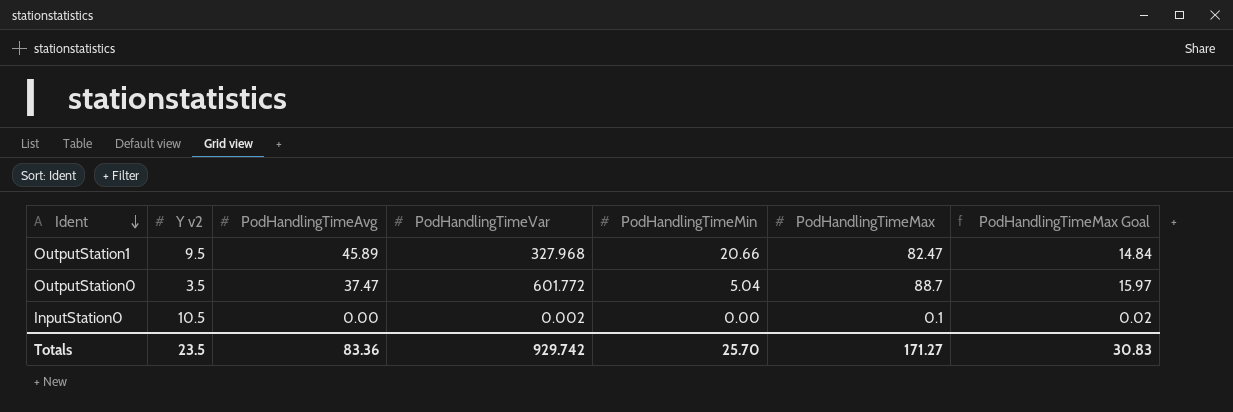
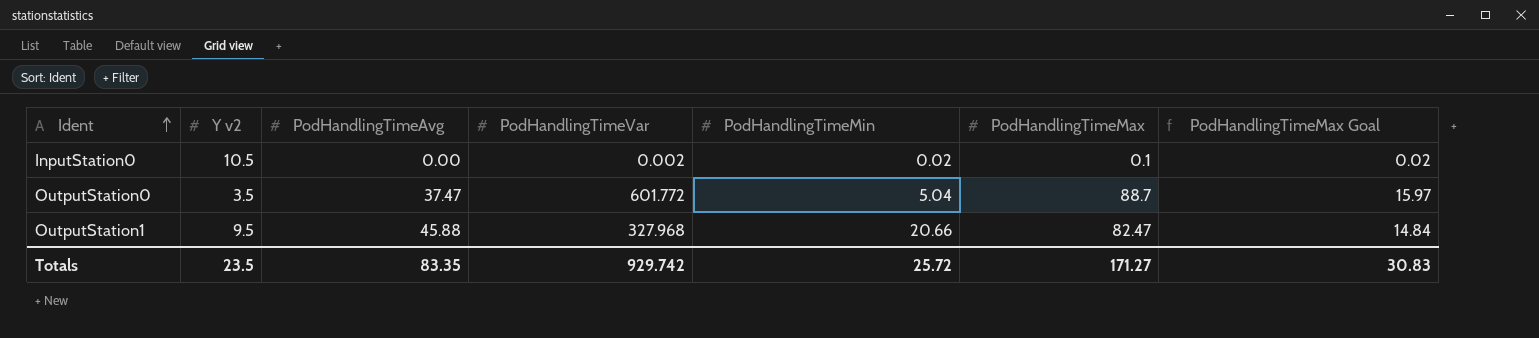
row order: Ident descending -> Ident ascending
InputStation0 | PodHandlingTimeMin: 0.00 -> 0.02
OutputStation1 | PodHandlingTimeAvg: 45.89 -> 45.88
Totals | PodHandlingTimeAvg: 83.36 -> 83.35
Totals | PodHandlingTimeMin: 25.70 -> 25.72

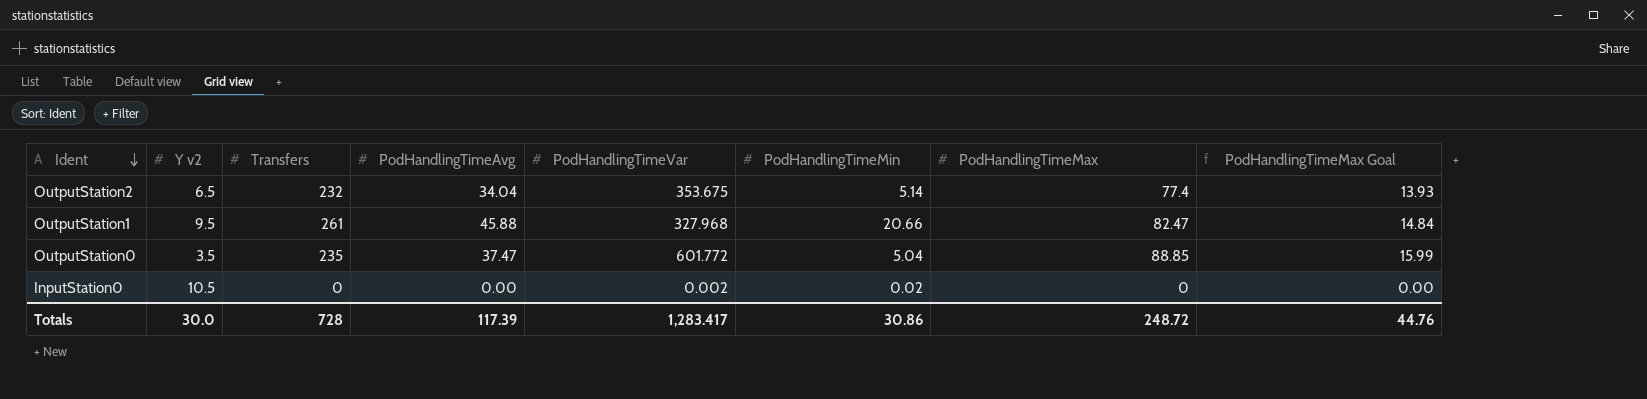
row order: Ident ascending -> Ident descending
column Transfers | position: none -> 3
row OutputStation2: none -> 6.5 | 232 | 34.04 | 353.675 | 5.14 | 77.4 | 13.93
OutputStation0 | PodHandlingTimeMax: 88.7 -> 88.85
OutputStation0 | PodHandlingTimeMax Goal: 15.97 -> 15.99
InputStation0 | PodHandlingTimeMax: 0.1 -> 0
InputStation0 | PodHandlingTimeMax Goal: 0.02 -> 0.00
Totals | Y v2: 23.5 -> 30.0
Totals | PodHandlingTimeAvg: 83.35 -> 117.39
Totals | PodHandlingTimeVar: 929.742 -> 1,283.417
Totals | PodHandlingTimeMin: 25.72 -> 30.86
Totals | PodHandlingTimeMax: 171.27 -> 248.72
Totals | PodHandlingTimeMax Goal: 30.83 -> 44.76

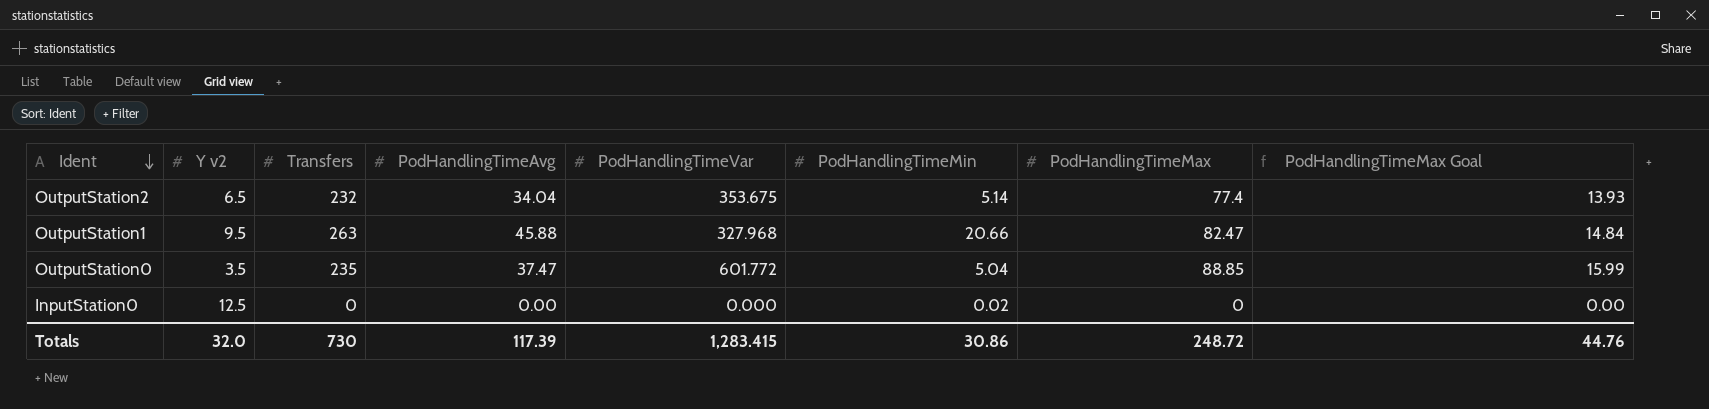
OutputStation1 | Transfers: 261 -> 263
InputStation0 | Y v2: 10.5 -> 12.5
InputStation0 | PodHandlingTimeVar: 0.002 -> 0.000
Totals | Y v2: 30.0 -> 32.0
Totals | Transfers: 728 -> 730
Totals | PodHandlingTimeVar: 1,283.417 -> 1,283.415

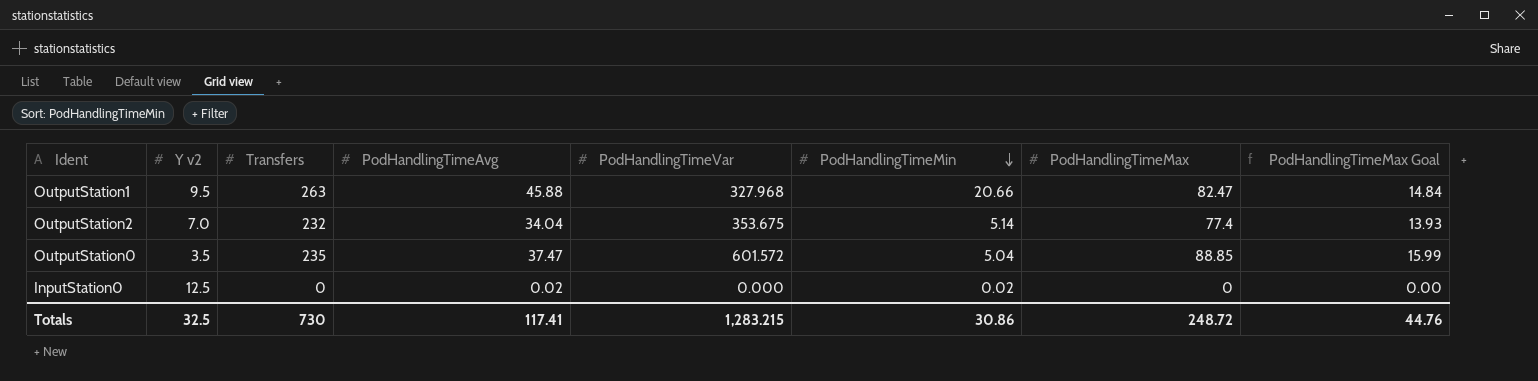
row order: Ident descending -> PodHandlingTimeMin descending
OutputStation2 | Y v2: 6.5 -> 7.0
OutputStation0 | PodHandlingTimeVar: 601.772 -> 601.572
InputStation0 | PodHandlingTimeAvg: 0.00 -> 0.02
Totals | Y v2: 32.0 -> 32.5
Totals | PodHandlingTimeAvg: 117.39 -> 117.41
Totals | PodHandlingTimeVar: 1,283.415 -> 1,283.215

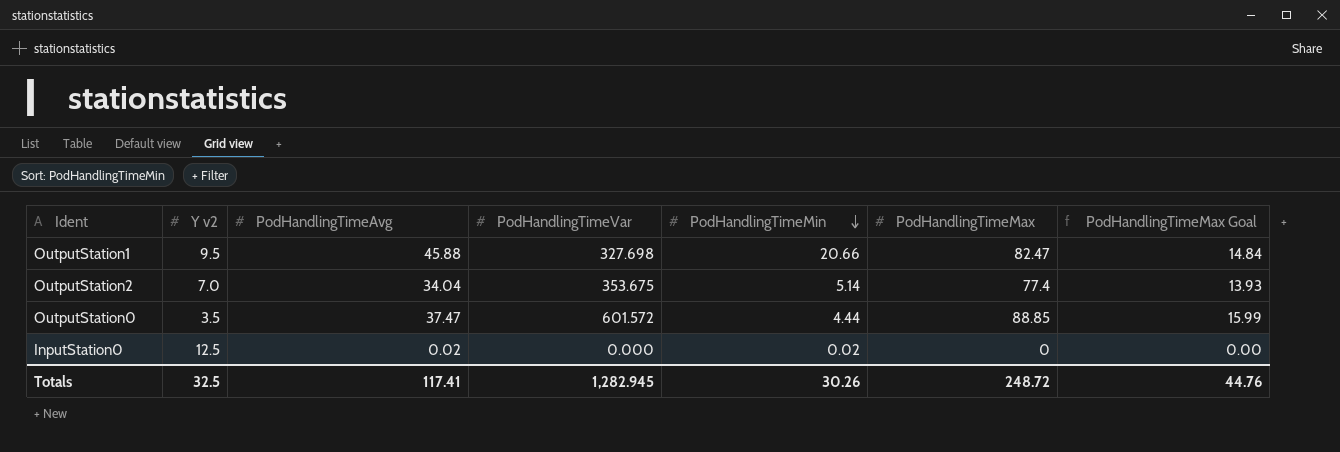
column Transfers | position: 3 -> none
OutputStation1 | PodHandlingTimeVar: 327.968 -> 327.698
OutputStation0 | PodHandlingTimeMin: 5.04 -> 4.44
Totals | PodHandlingTimeVar: 1,283.215 -> 1,282.945
Totals | PodHandlingTimeMin: 30.86 -> 30.26

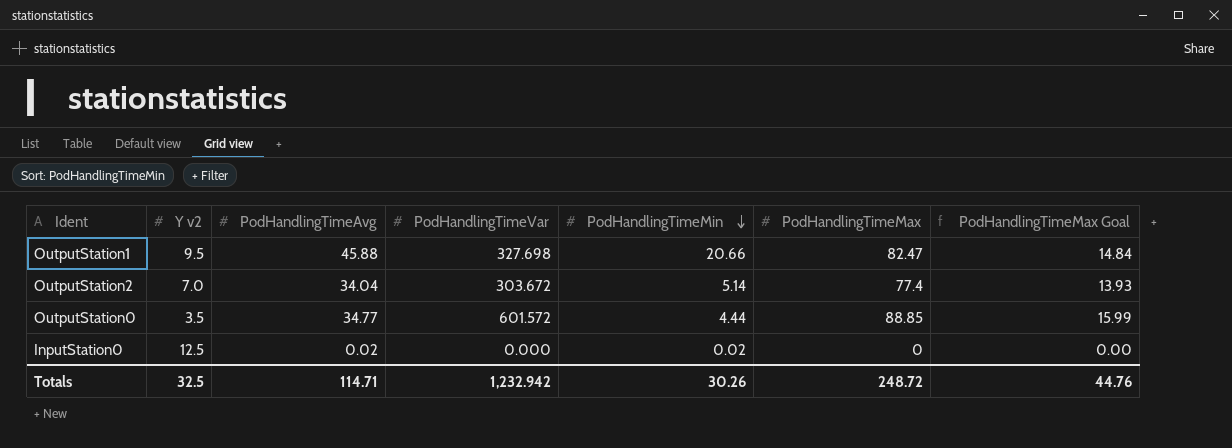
OutputStation2 | PodHandlingTimeVar: 353.675 -> 303.672
OutputStation0 | PodHandlingTimeAvg: 37.47 -> 34.77
Totals | PodHandlingTimeAvg: 117.41 -> 114.71
Totals | PodHandlingTimeVar: 1,282.945 -> 1,232.942

